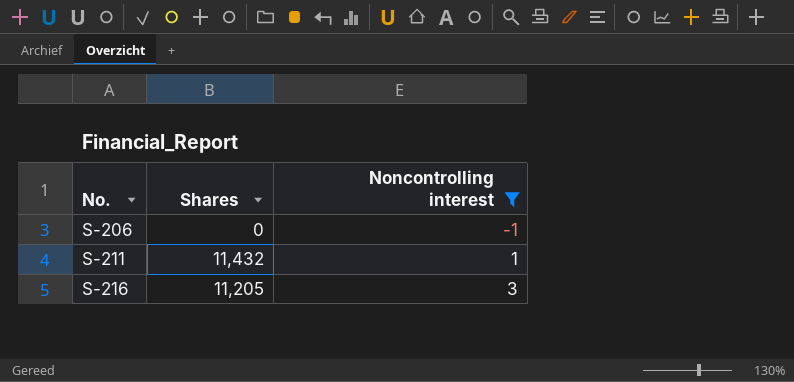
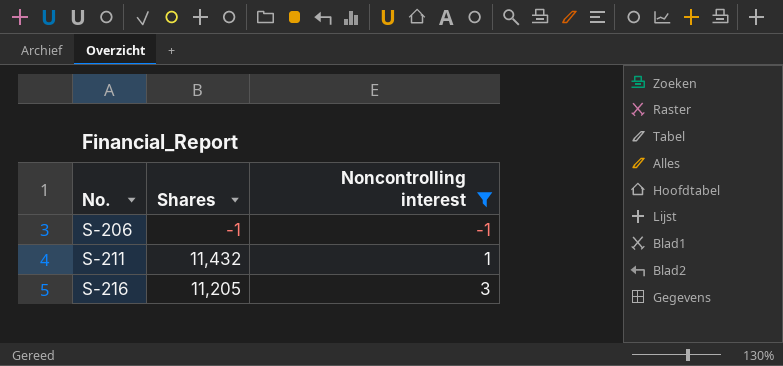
S-206 | Shares: 0 -> -1

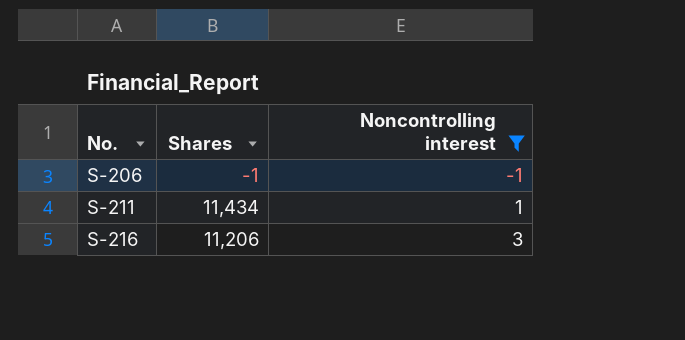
S-211 | Shares: 11,432 -> 11,434
S-216 | Shares: 11,205 -> 11,206

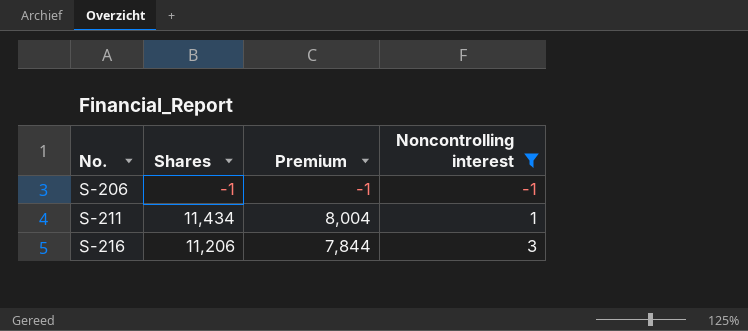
column Premium | formula: none -> [Shares] * 0.7

